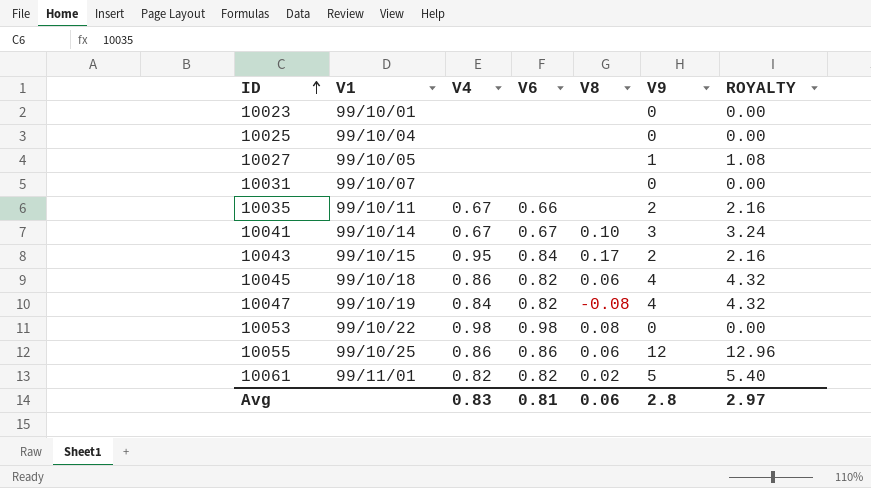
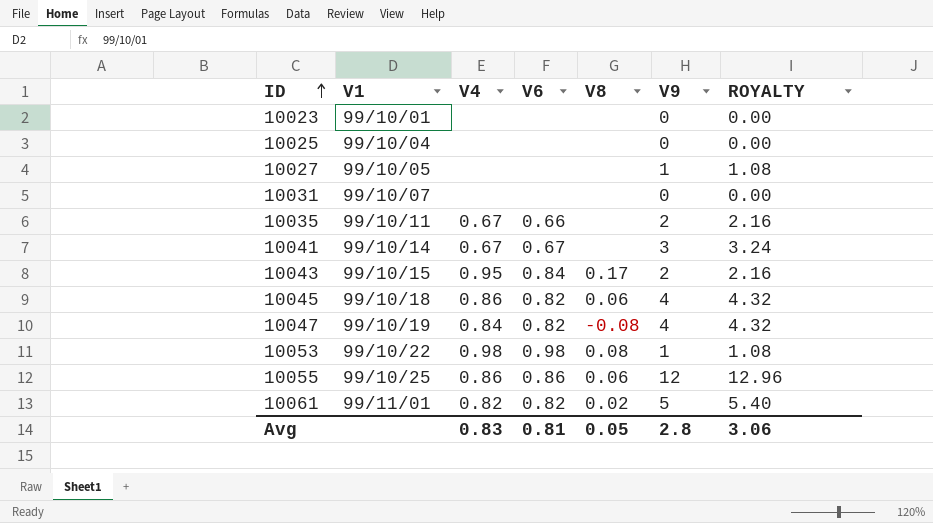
10041 | V8: 0.10 -> none
10053 | V9: 0 -> 1
10053 | ROYALTY: 0.00 -> 1.08
Avg | V8: 0.06 -> 0.05
Avg | ROYALTY: 2.97 -> 3.06

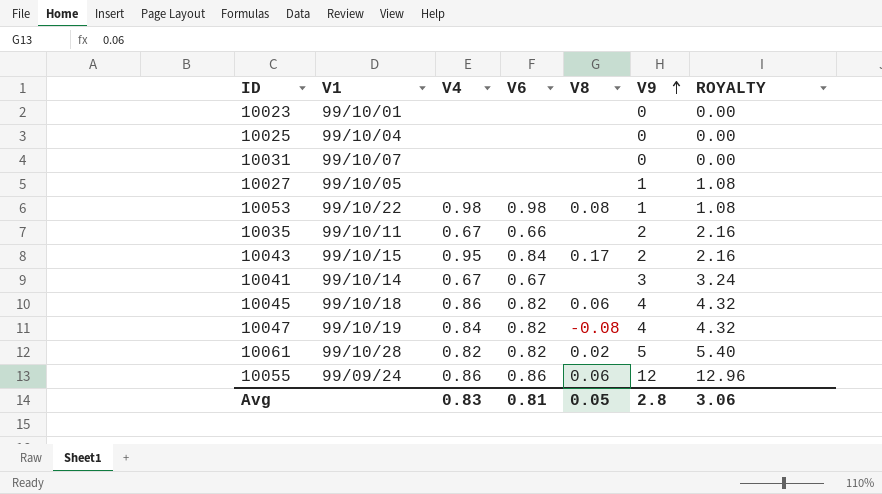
row order: ID ascending -> V9 ascending
10061 | V1: 99/11/01 -> 99/10/28
10055 | V1: 99/10/25 -> 99/09/24

